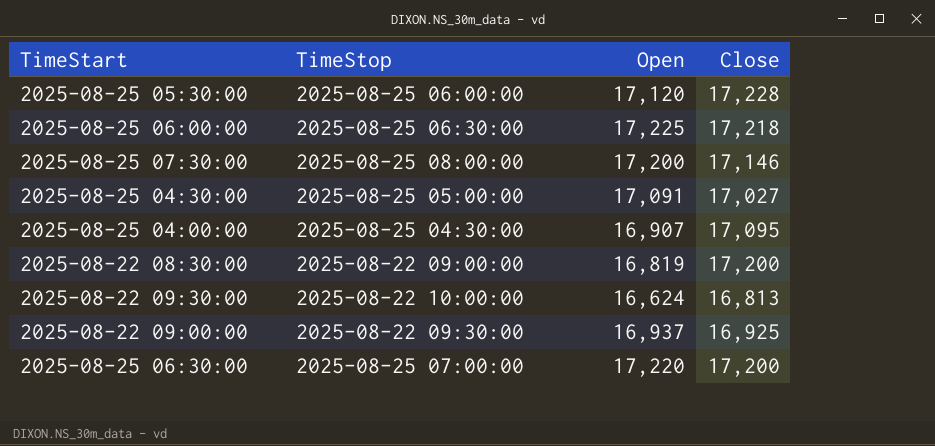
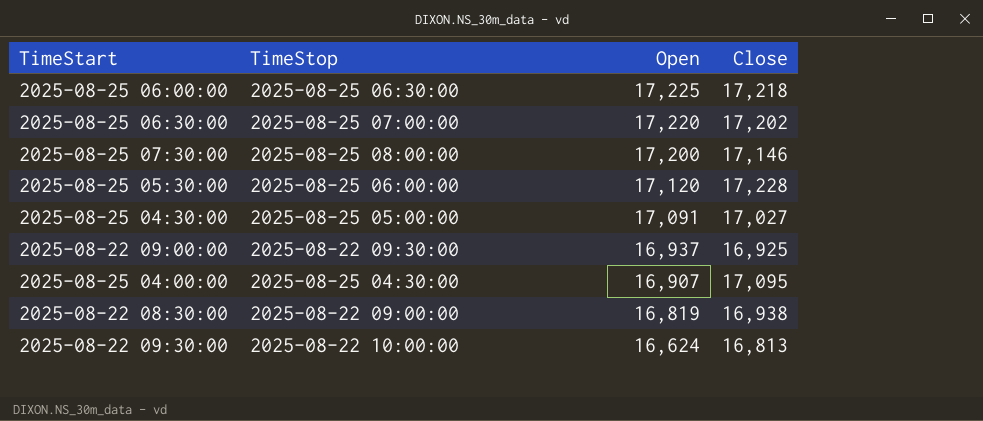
row order: none -> Open descending
2025-08-25 06:30:00 | Close: 17,200 -> 17,202
2025-08-22 08:30:00 | Close: 17,200 -> 16,938

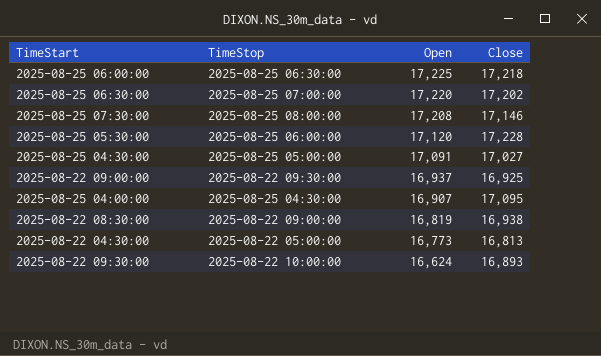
2025-08-25 07:30:00 | Open: 17,200 -> 17,208
row 2025-08-22 04:30:00: none -> 2025-08-22 05:00:00 | 16,773 | 16,813
2025-08-22 09:30:00 | Close: 16,813 -> 16,893

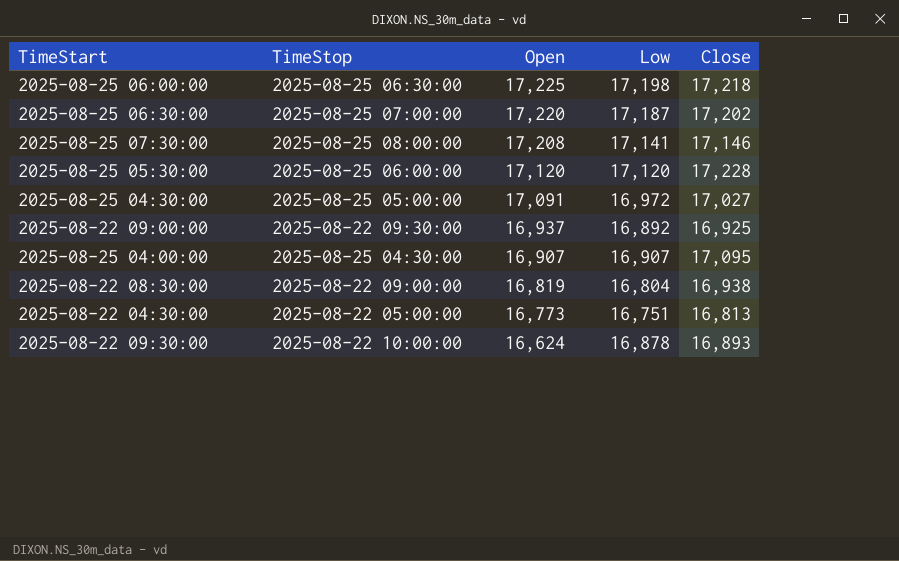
column Low | position: none -> 4

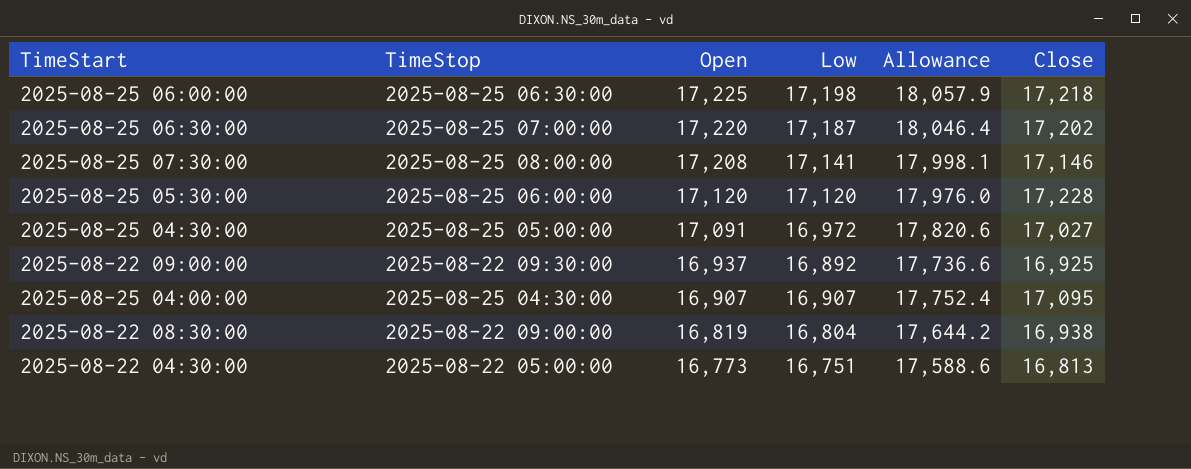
column Allowance | formula: none -> [Low] * 1.05
row 2025-08-22 09:30:00: 2025-08-22 10:00:00 | 16,624 | 16,878 | 16,893 -> none

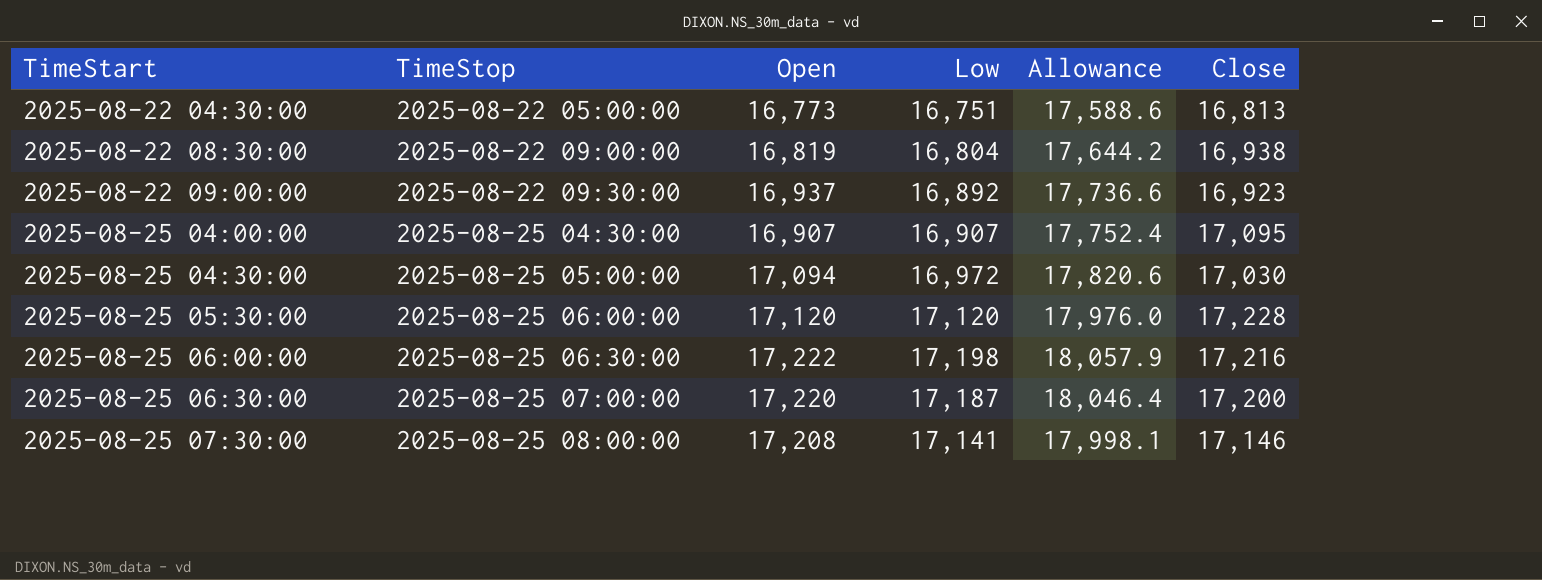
row order: Open descending -> TimeStart ascending
2025-08-22 09:00:00 | Close: 16,925 -> 16,923
2025-08-25 04:30:00 | Open: 17,091 -> 17,094
2025-08-25 04:30:00 | Close: 17,027 -> 17,030
2025-08-25 06:00:00 | Open: 17,225 -> 17,222
2025-08-25 06:00:00 | Close: 17,218 -> 17,216
2025-08-25 06:30:00 | Close: 17,202 -> 17,200

